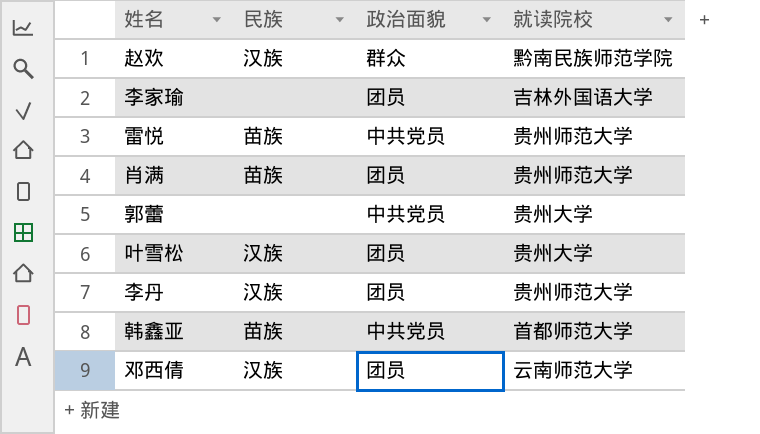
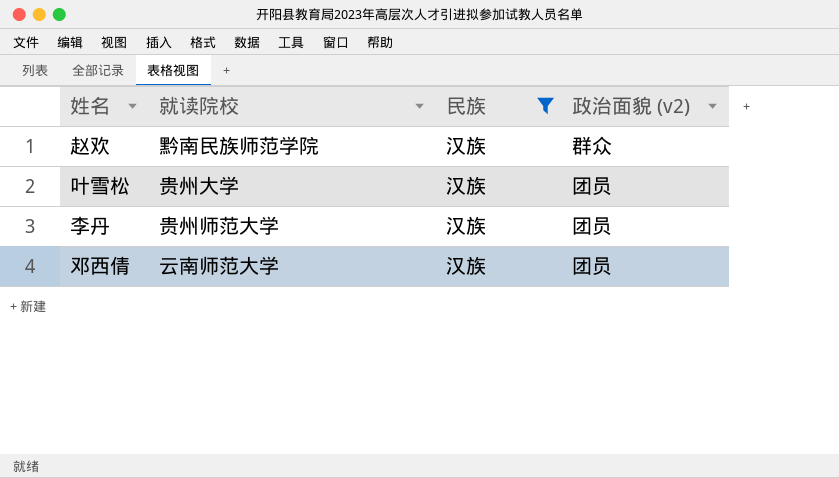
filter: none -> 民族 = 汉族
column 就读院校 | position: 4 -> 2
column name: 政治面貌 -> 政治面貌 (v2)

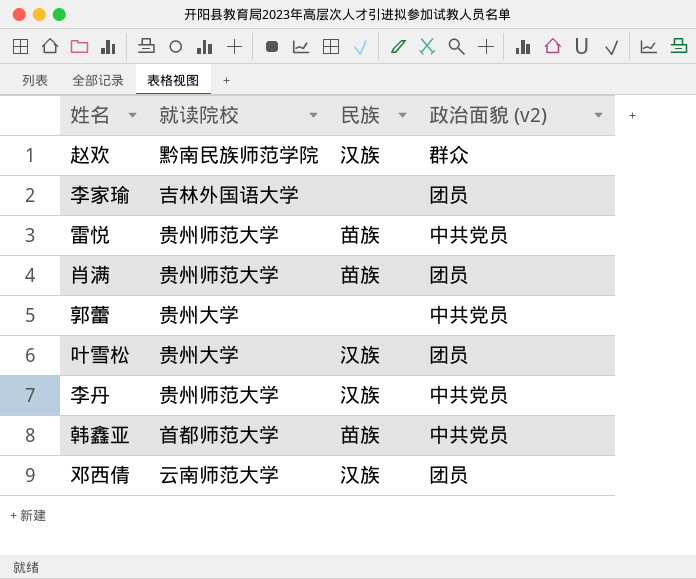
filter: 民族 = 汉族 -> none
李丹 | 政治面貌 (v2): 团员 -> 中共党员

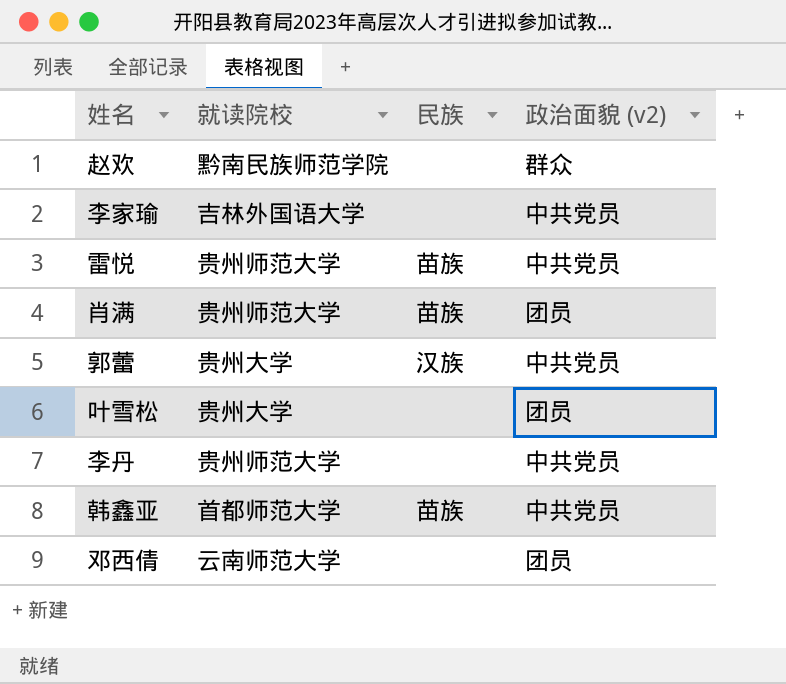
赵欢 | 民族: 汉族 -> none
李家瑜 | 政治面貌 (v2): 团员 -> 中共党员
郭蕾 | 民族: none -> 汉族
叶雪松 | 民族: 汉族 -> none
李丹 | 民族: 汉族 -> none
邓西倩 | 民族: 汉族 -> none

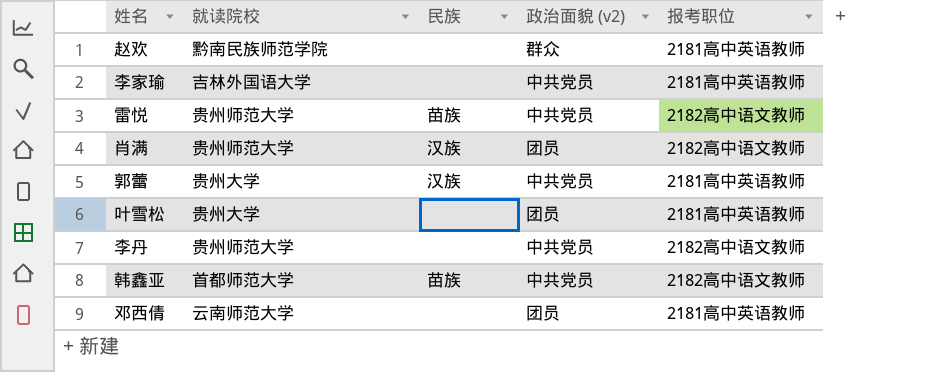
column 报考职位 | position: none -> 5
肖满 | 民族: 苗族 -> 汉族

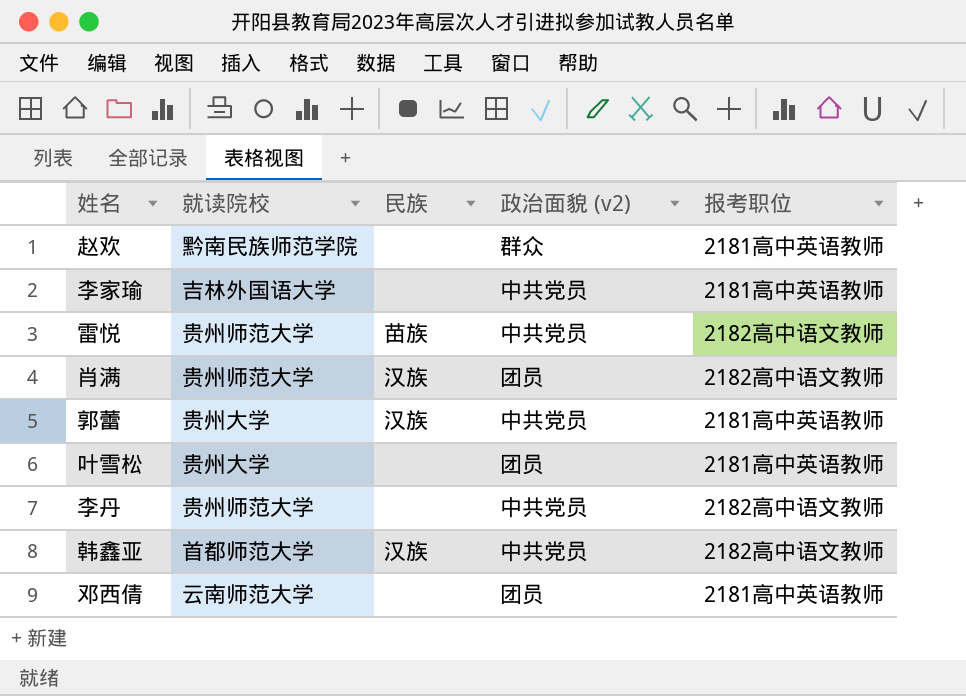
韩鑫亚 | 民族: 苗族 -> 汉族

